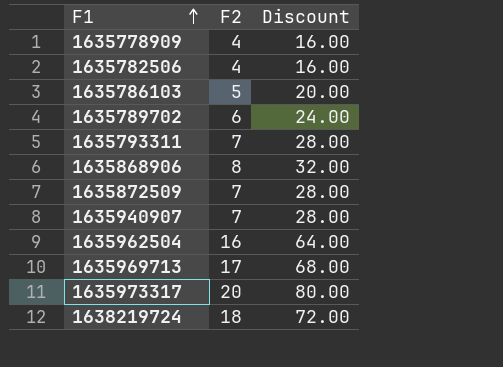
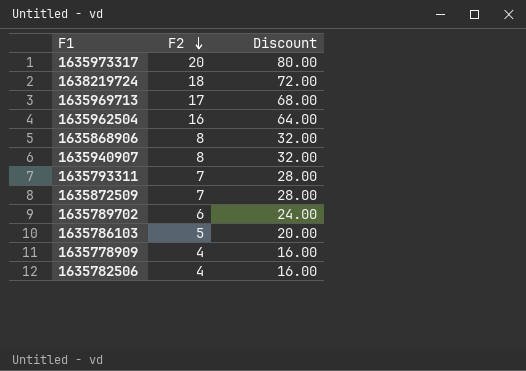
row order: F1 ascending -> F2 descending
1635940907 | F2: 7 -> 8
1635940907 | Discount: 28.00 -> 32.00

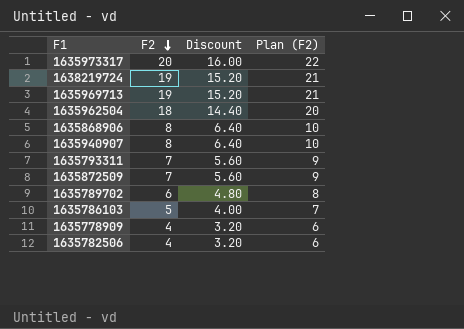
column Discount | formula: [F2] * 4 -> [F2] * 0.8
column Plan (F2) | formula: none -> [F2] + 2
1638219724 | F2: 18 -> 19
1635969713 | F2: 17 -> 19
1635962504 | F2: 16 -> 18

